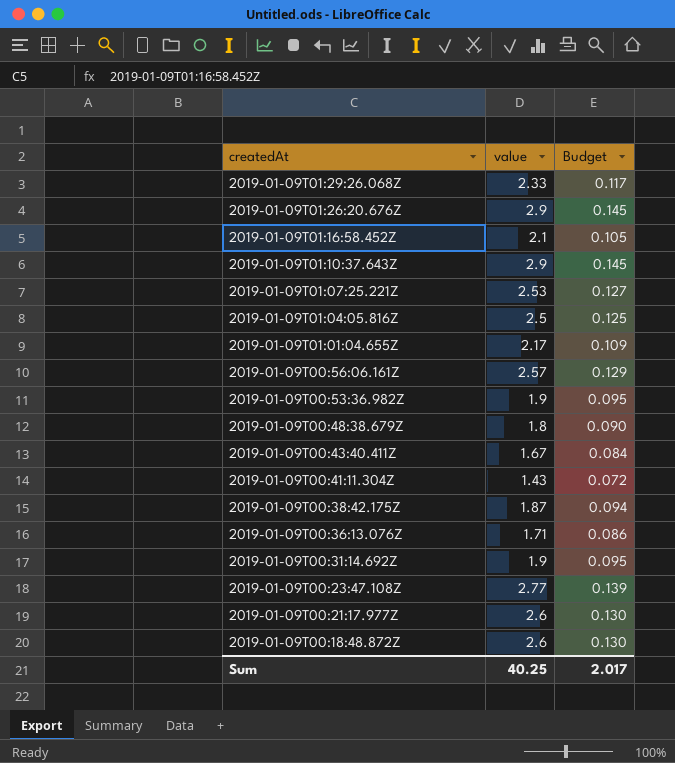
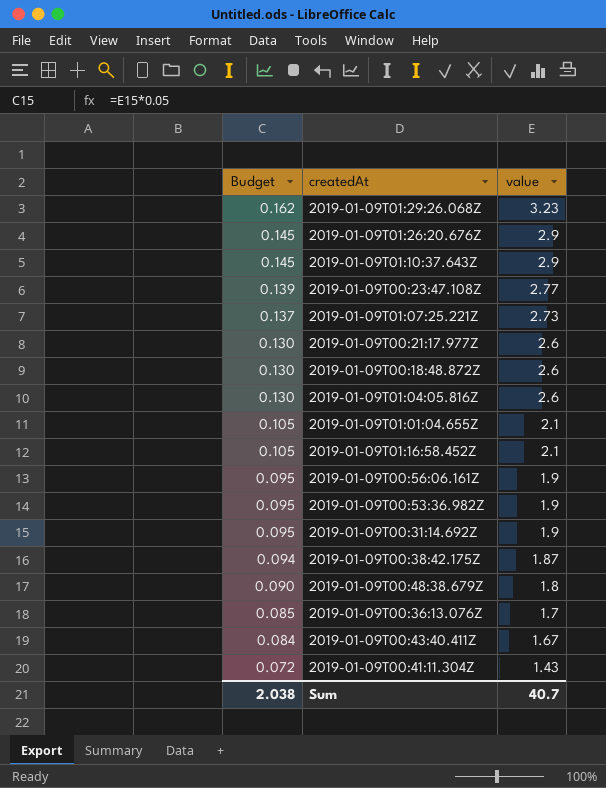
row order: createdAt descending -> Budget descending
column Budget | position: 3 -> 1
2019-01-09T01:29:26.068Z | Budget: 0.117 -> 0.162
2019-01-09T01:29:26.068Z | value: 2.33 -> 3.23
2019-01-09T01:07:25.221Z | Budget: 0.127 -> 0.137
2019-01-09T01:07:25.221Z | value: 2.53 -> 2.73
2019-01-09T01:04:05.816Z | Budget: 0.125 -> 0.130
2019-01-09T01:04:05.816Z | value: 2.5 -> 2.6
2019-01-09T01:01:04.655Z | Budget: 0.109 -> 0.105
2019-01-09T01:01:04.655Z | value: 2.17 -> 2.1
2019-01-09T00:56:06.161Z | Budget: 0.129 -> 0.095
2019-01-09T00:56:06.161Z | value: 2.57 -> 1.9
2019-01-09T00:36:13.076Z | Budget: 0.086 -> 0.085
2019-01-09T00:36:13.076Z | value: 1.71 -> 1.7
Sum | Budget: 2.017 -> 2.038
Sum | value: 40.25 -> 40.7

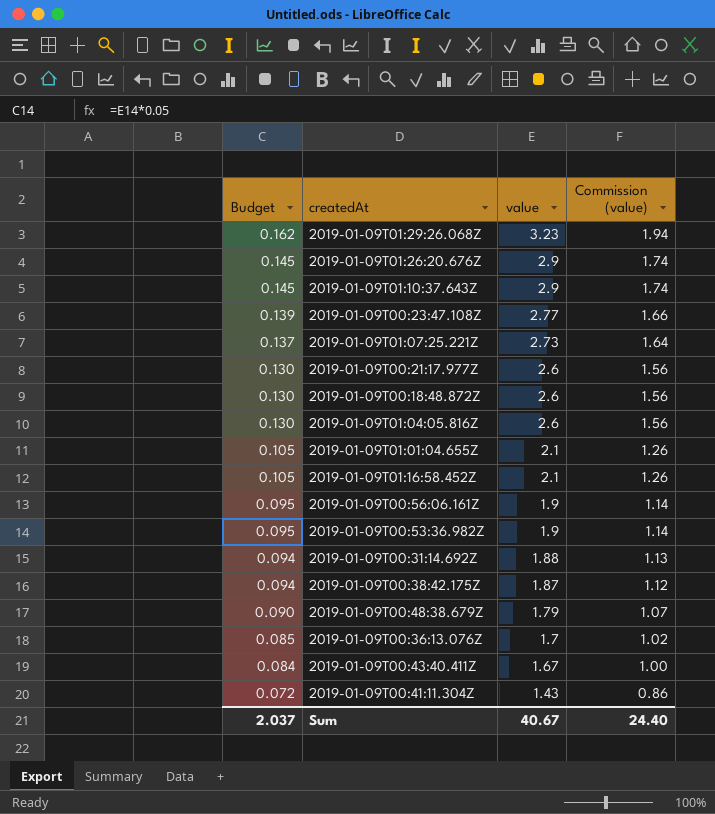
column Commission (value) | formula: none -> [value] * 0.6
2019-01-09T00:31:14.692Z | Budget: 0.095 -> 0.094
2019-01-09T00:31:14.692Z | value: 1.9 -> 1.88
2019-01-09T00:48:38.679Z | value: 1.8 -> 1.79
Sum | Budget: 2.038 -> 2.037
Sum | value: 40.7 -> 40.67

